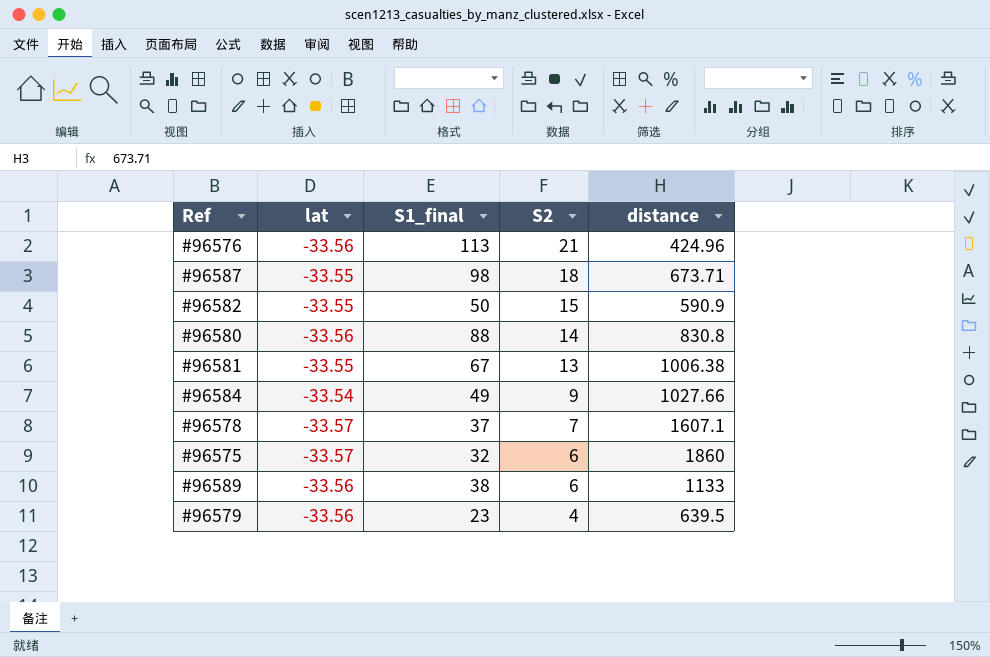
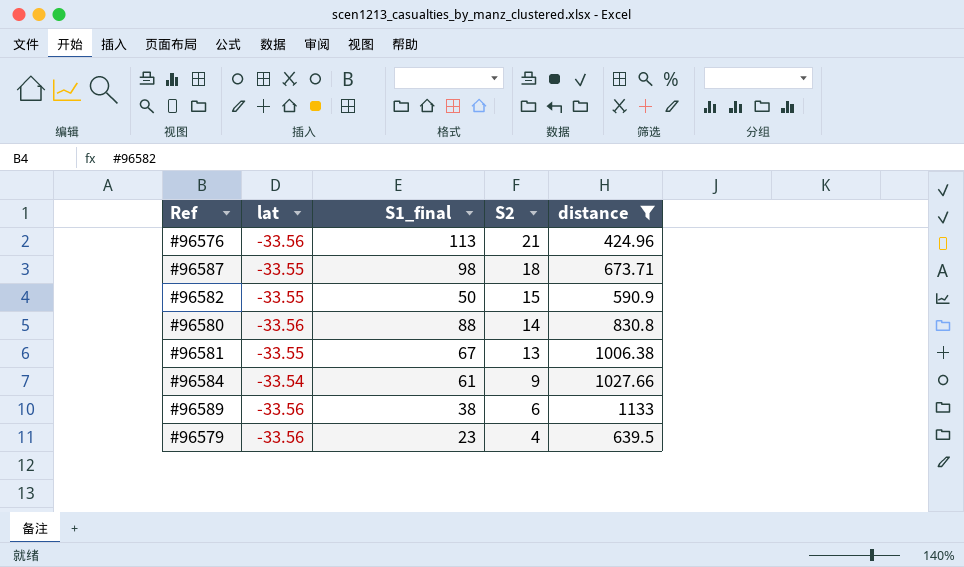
filter: none -> distance <= 1133
#96584 | S1_final: 49 -> 61

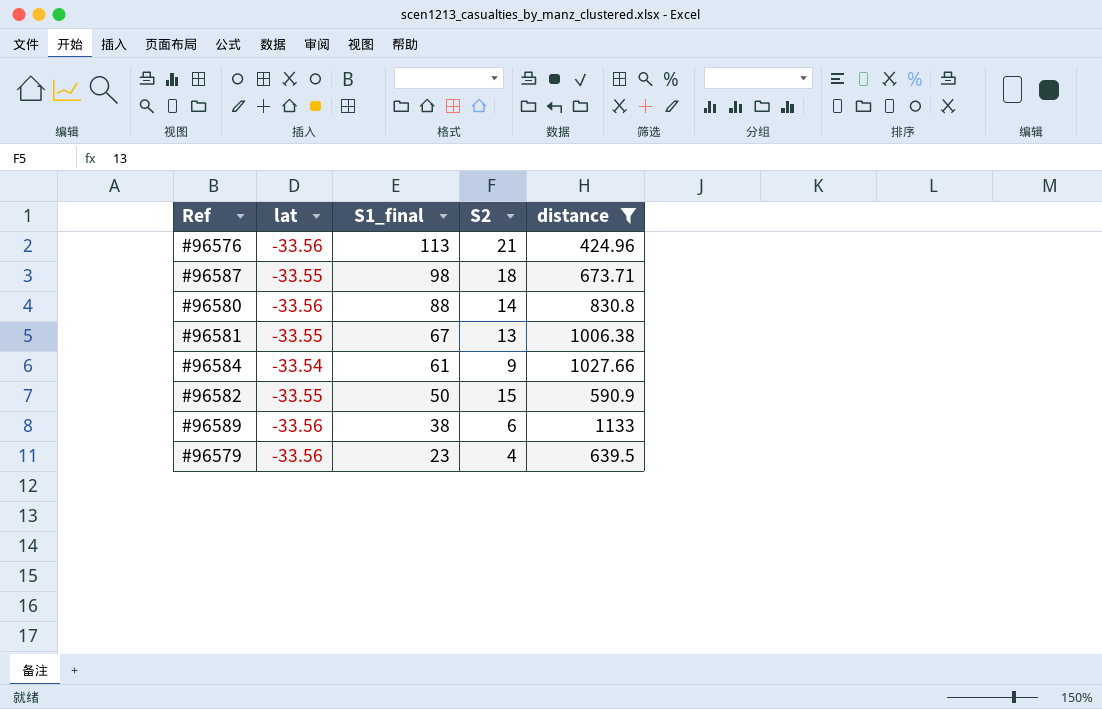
row order: S2 descending -> S1_final descending

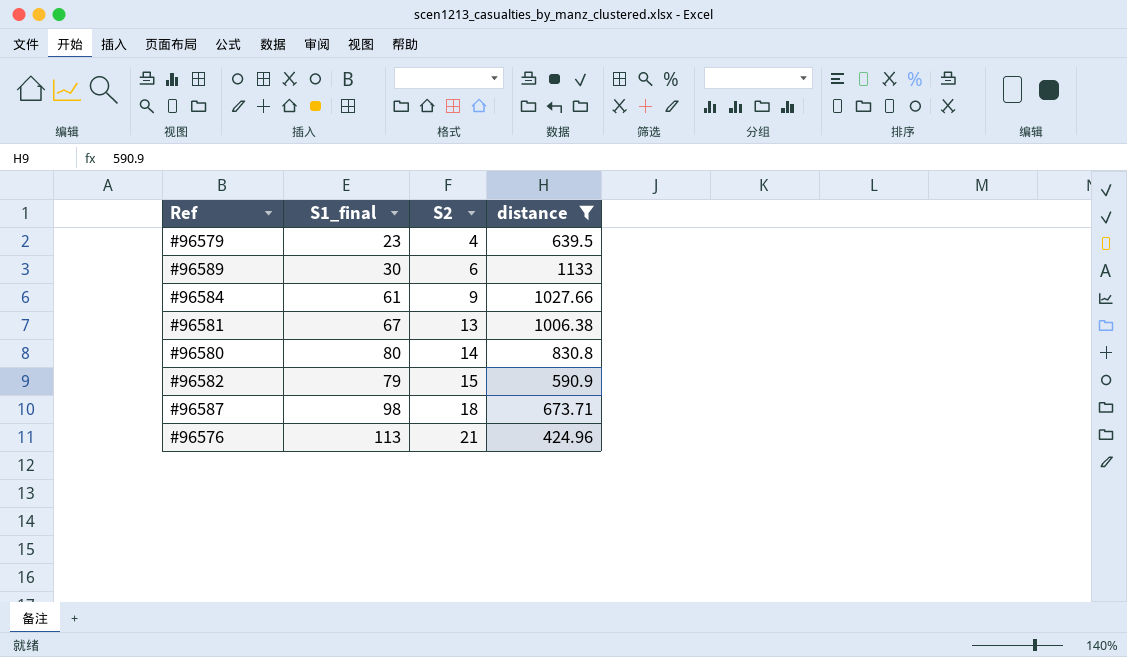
row order: S1_final descending -> S2 ascending
column lat | position: 2 -> none
#96589 | S1_final: 38 -> 30
#96580 | S1_final: 88 -> 80
#96582 | S1_final: 50 -> 79

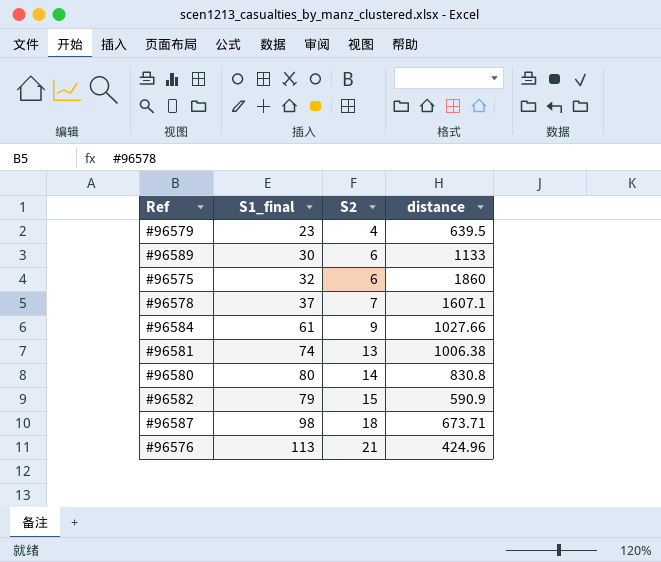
filter: distance <= 1133 -> none
#96581 | S1_final: 67 -> 74

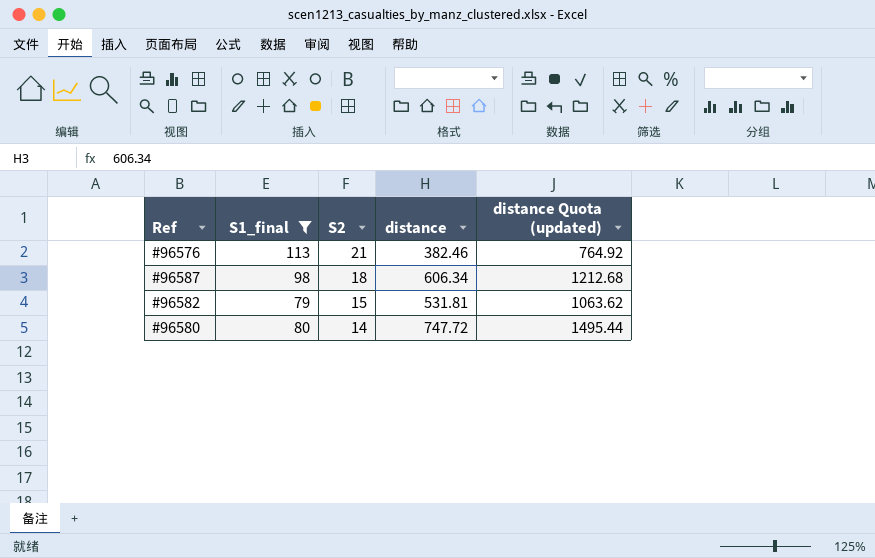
filter: none -> S1_final >= 79
row order: S2 ascending -> S2 descending
column distance Quota (updated) | formula: none -> [distance] * 2
#96576 | distance: 424.96 -> 382.46
#96587 | distance: 673.71 -> 606.34
#96582 | distance: 590.9 -> 531.81
#96580 | distance: 830.8 -> 747.72

